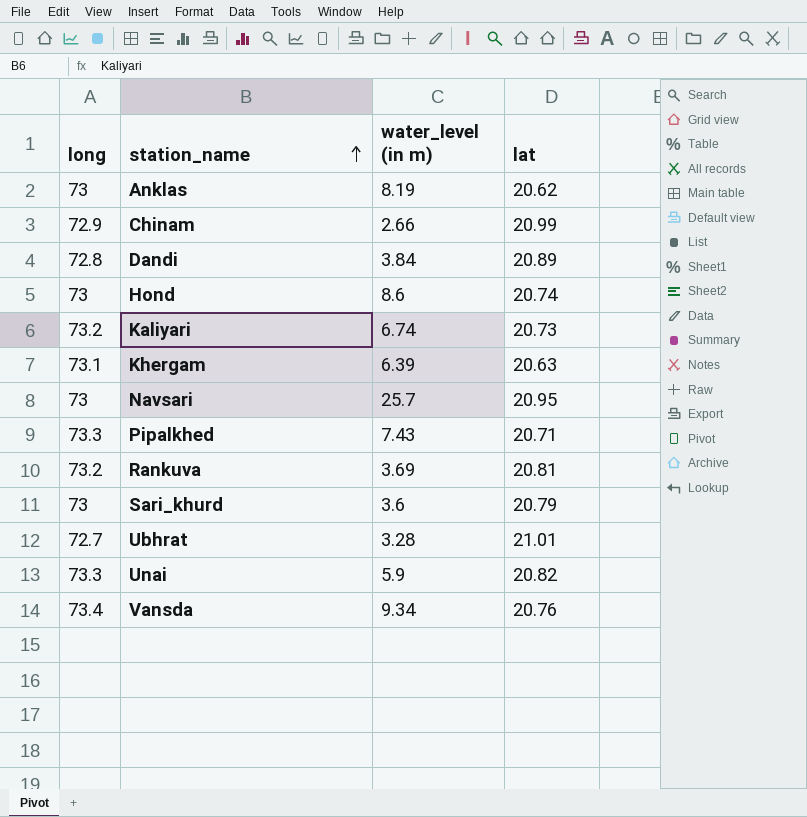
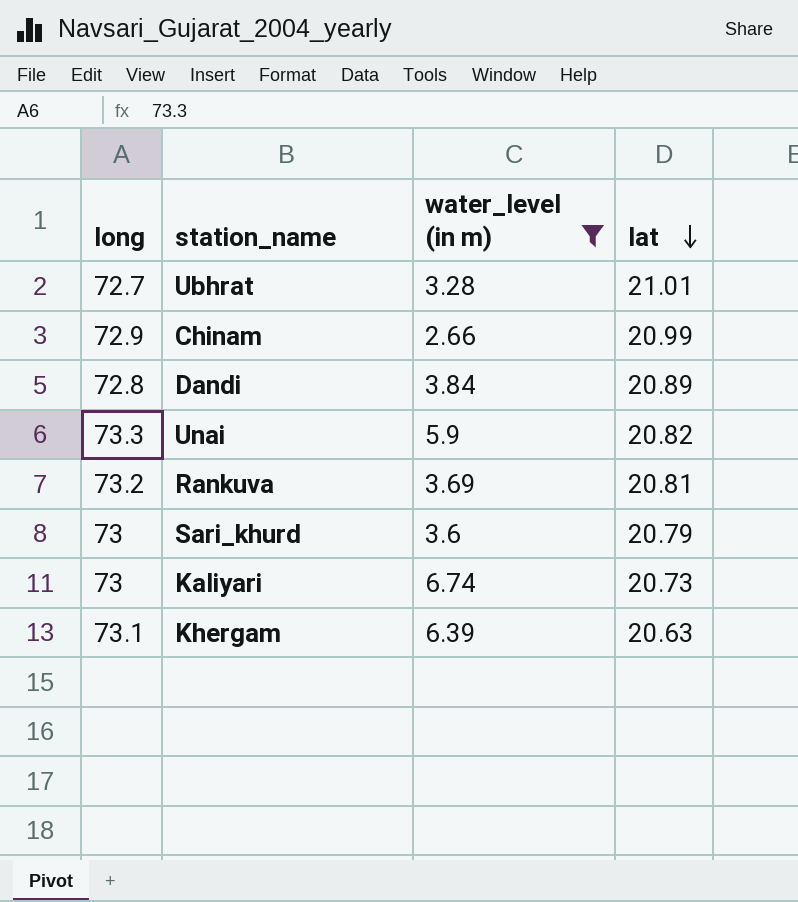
filter: none -> water_level (in m) <= 6.74
row order: station_name ascending -> lat descending
Kaliyari | long: 73.2 -> 73

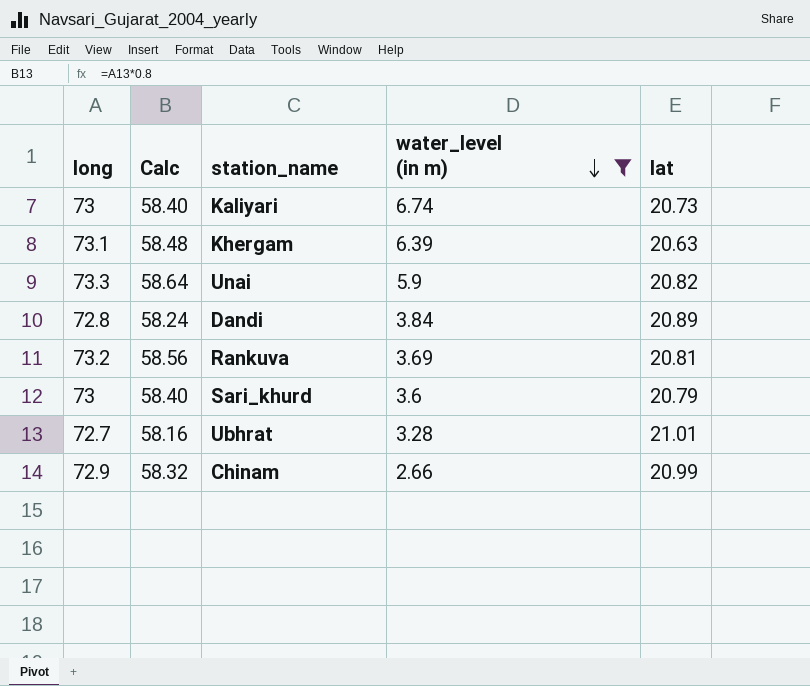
row order: lat descending -> water_level (in m) descending
column Calc | formula: none -> [long] * 0.8

